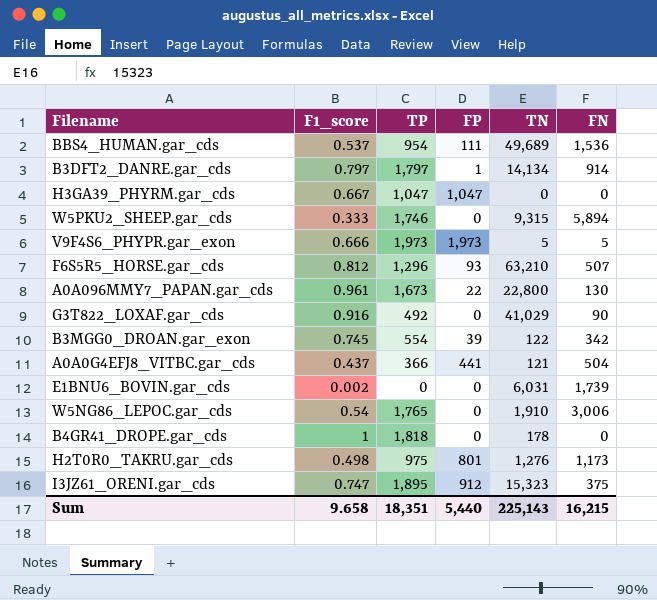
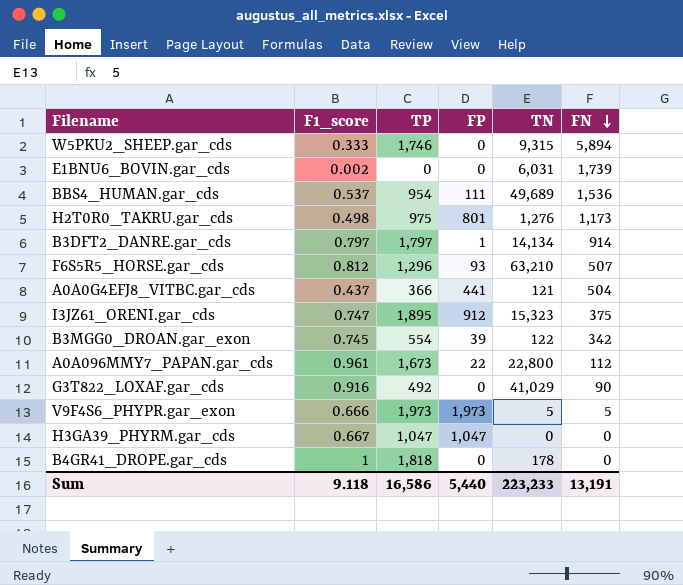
row order: none -> FN descending
row W5NG86_LEPOC.gar_cds: 0.54 | 1,765 | 0 | 1,910 | 3,006 -> none
A0A096MMY7_PAPAN.gar_cds | FN: 130 -> 112
Sum | F1_score: 9.658 -> 9.118
Sum | TP: 18,351 -> 16,586
Sum | TN: 225,143 -> 223,233
Sum | FN: 16,215 -> 13,191

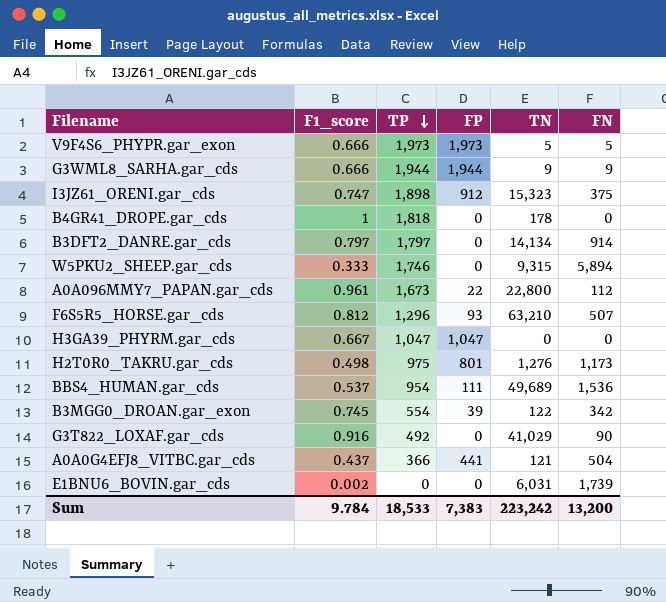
row order: FN descending -> TP descending
row G3WML8_SARHA.gar_cds: none -> 0.666 | 1,944 | 1,944 | 9 | 9
I3JZ61_ORENI.gar_cds | TP: 1,895 -> 1,898
B3DFT2_DANRE.gar_cds | FP: 1 -> 0
Sum | F1_score: 9.118 -> 9.784
Sum | TP: 16,586 -> 18,533
Sum | FP: 5,440 -> 7,383
Sum | TN: 223,233 -> 223,242
Sum | FN: 13,191 -> 13,200

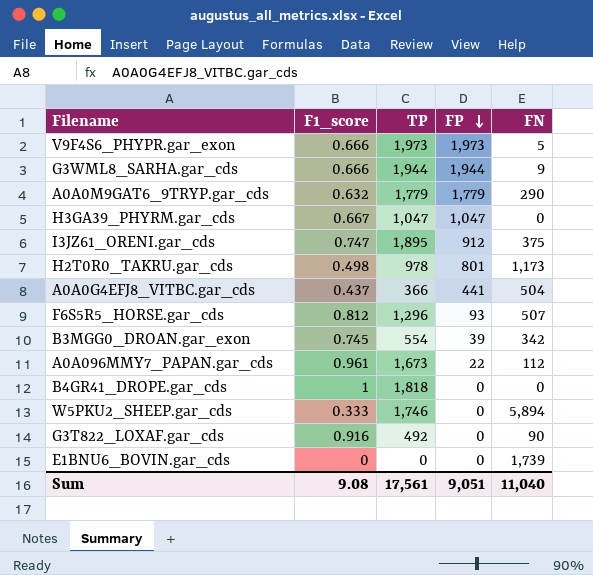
row order: TP descending -> FP descending
column TN | position: 5 -> none
row B3DFT2_DANRE.gar_cds: 0.797 | 1,797 | 0 | 14,134 | 914 -> none
row BBS4_HUMAN.gar_cds: 0.537 | 954 | 111 | 49,689 | 1,536 -> none
row A0A0M9GAT6_9TRYP.gar_cds: none -> 0.632 | 1,779 | 1,779 | 290
I3JZ61_ORENI.gar_cds | TP: 1,898 -> 1,895
H2T0R0_TAKRU.gar_cds | TP: 975 -> 978
E1BNU6_BOVIN.gar_cds | F1_score: 0.002 -> 0
Sum | F1_score: 9.784 -> 9.08
Sum | TP: 18,533 -> 17,561
Sum | FP: 7,383 -> 9,051
Sum | FN: 13,200 -> 11,040

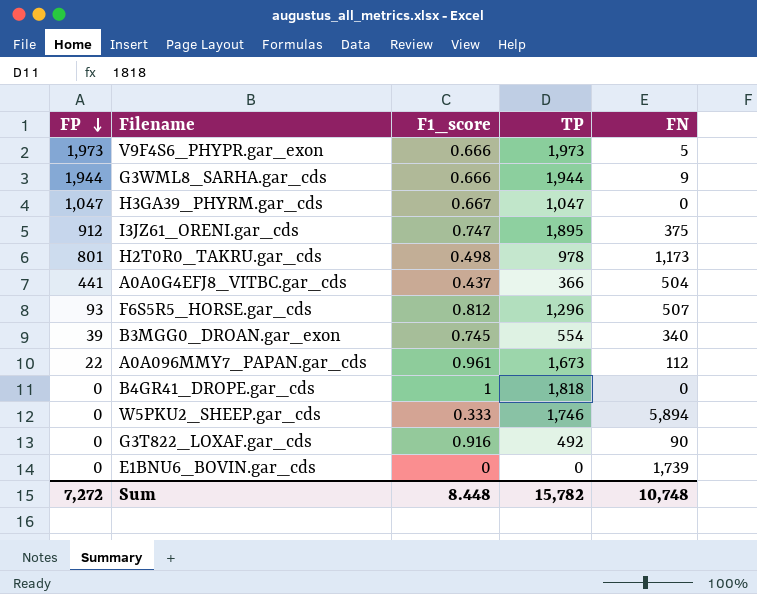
column FP | position: 4 -> 1
row A0A0M9GAT6_9TRYP.gar_cds: 0.632 | 1,779 | 1,779 | 290 -> none
B3MGG0_DROAN.gar_exon | FN: 342 -> 340
Sum | FP: 9,051 -> 7,272
Sum | F1_score: 9.08 -> 8.448
Sum | TP: 17,561 -> 15,782
Sum | FN: 11,040 -> 10,748

